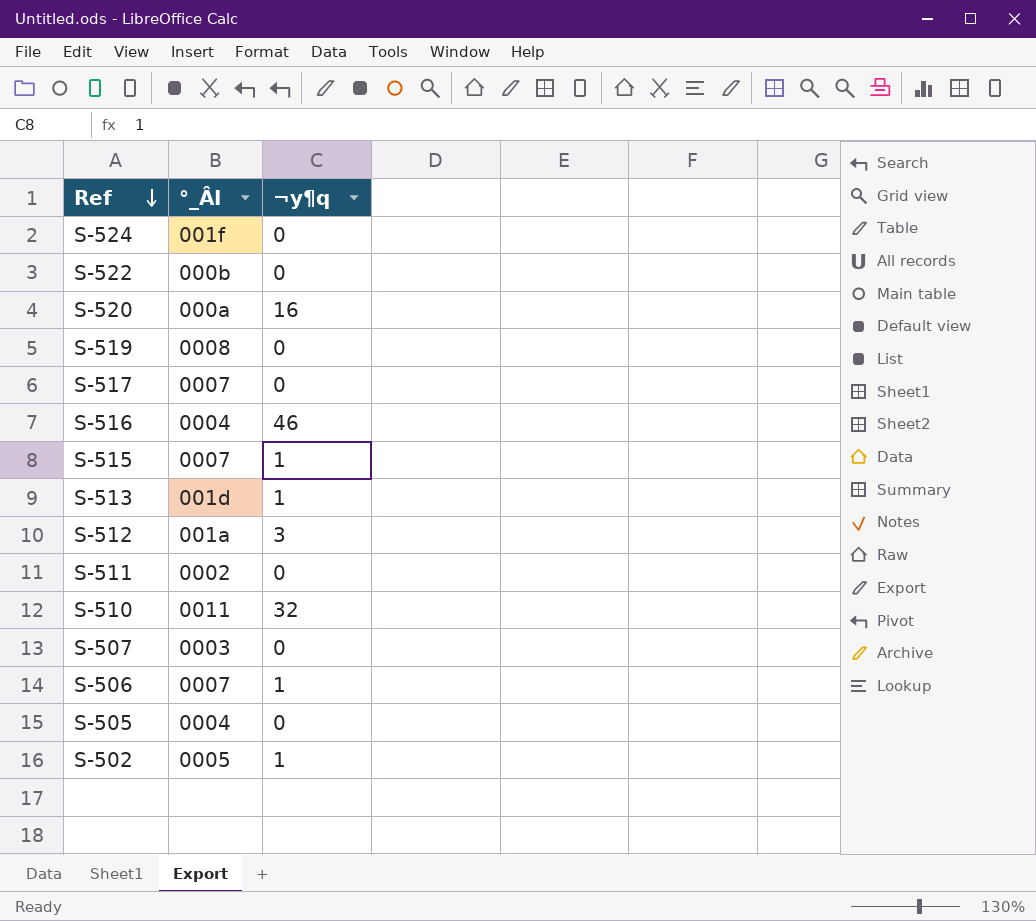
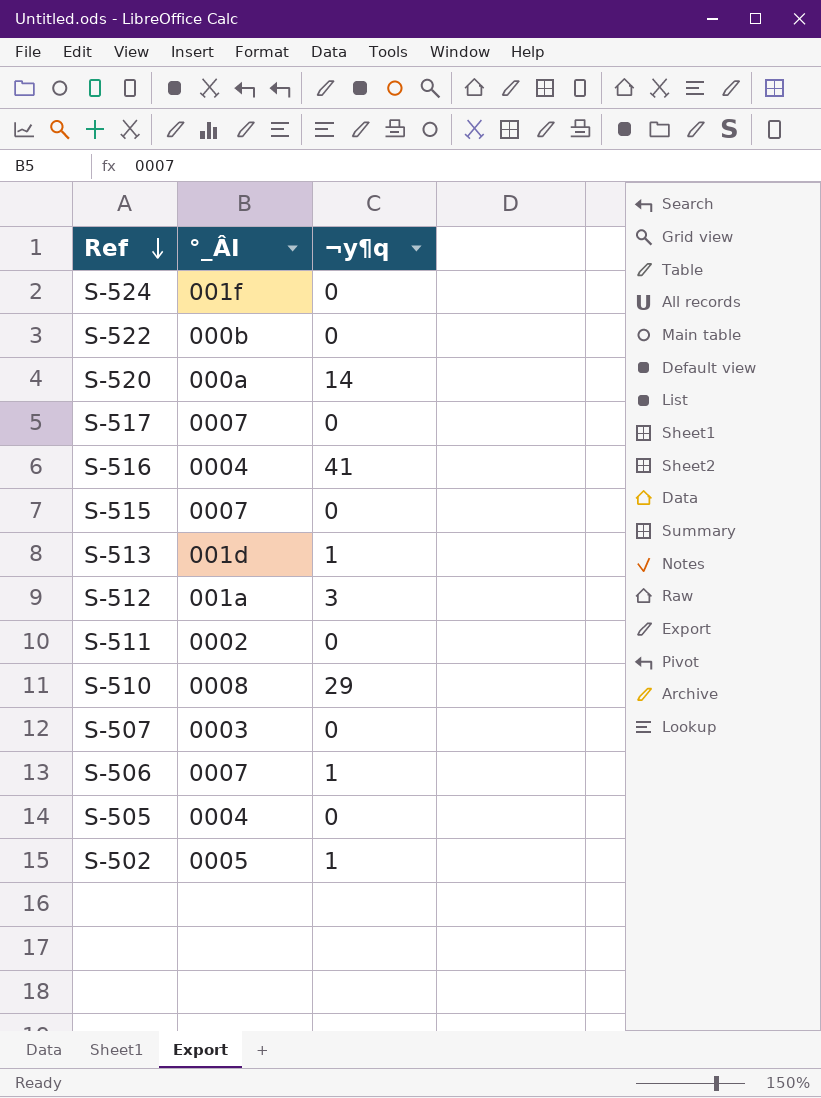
row S-519: 0008 | 0 -> none
S-520 | ¬y¶q: 16 -> 14
S-516 | ¬y¶q: 46 -> 41
S-515 | ¬y¶q: 1 -> 0
S-510 | °_ÂI: 0011 -> 0008
S-510 | ¬y¶q: 32 -> 29

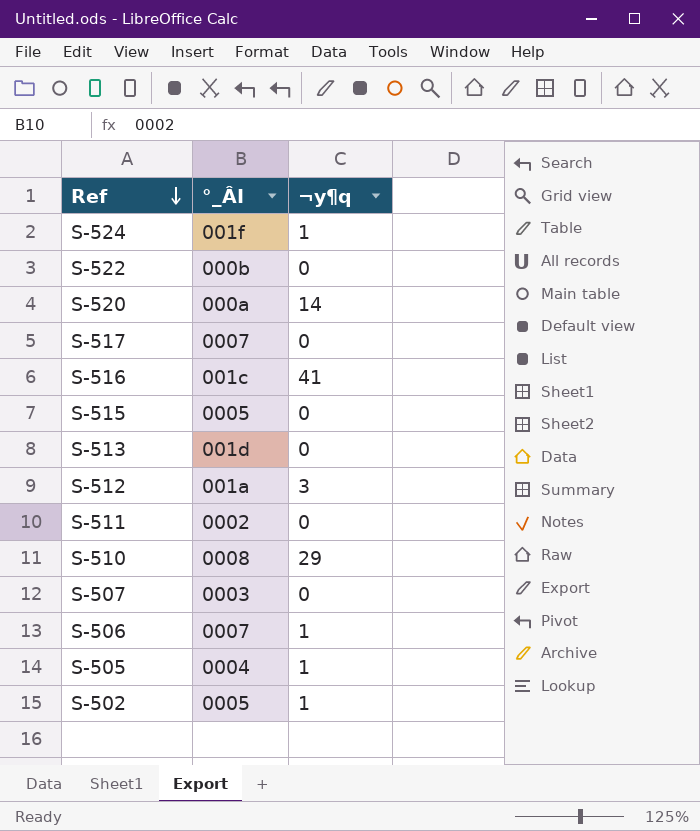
S-524 | ¬y¶q: 0 -> 1
S-516 | °_ÂI: 0004 -> 001c
S-515 | °_ÂI: 0007 -> 0005
S-513 | ¬y¶q: 1 -> 0
S-505 | ¬y¶q: 0 -> 1

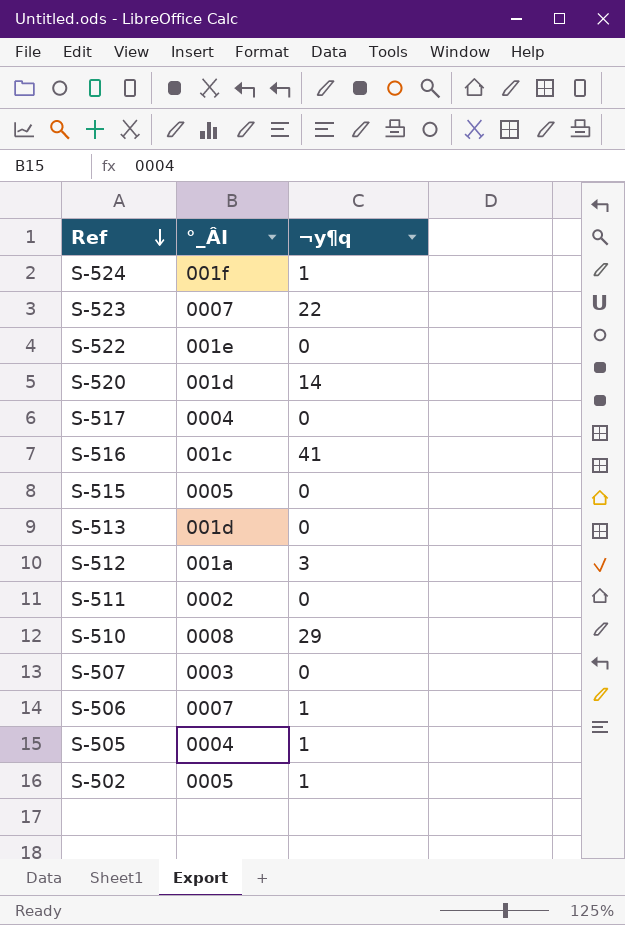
row S-523: none -> 0007 | 22
S-522 | °_ÂI: 000b -> 001e
S-520 | °_ÂI: 000a -> 001d
S-517 | °_ÂI: 0007 -> 0004

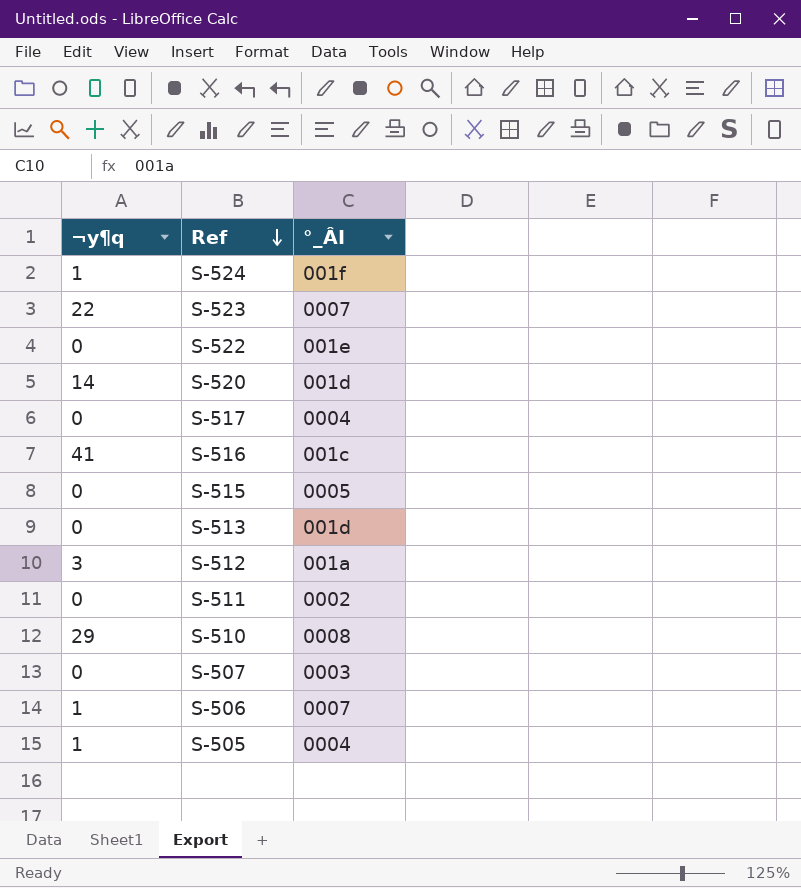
column ¬y¶q | position: 3 -> 1
row S-502: 0005 | 1 -> none

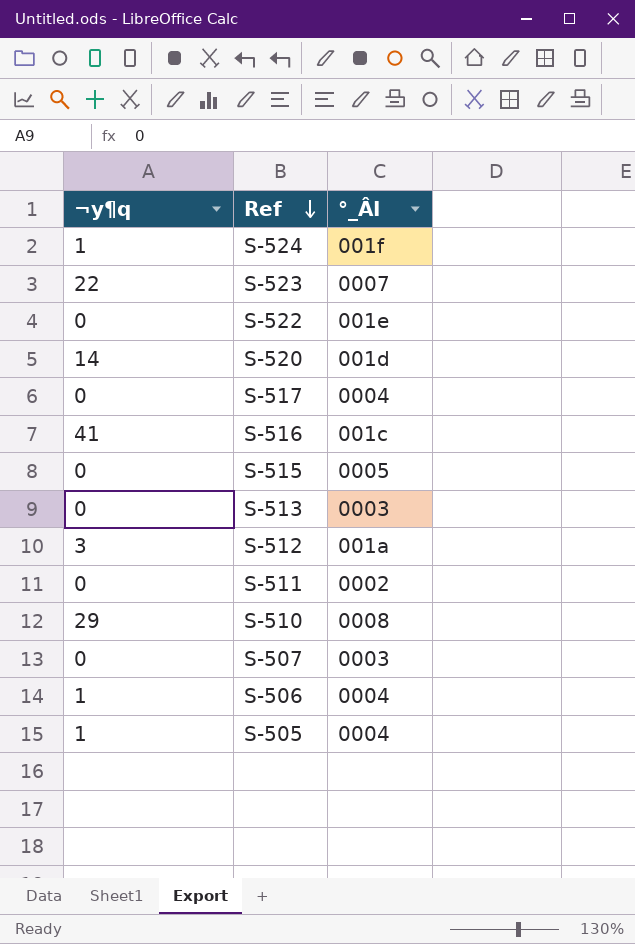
S-513 | °_ÂI: 001d -> 0003
S-506 | °_ÂI: 0007 -> 0004

